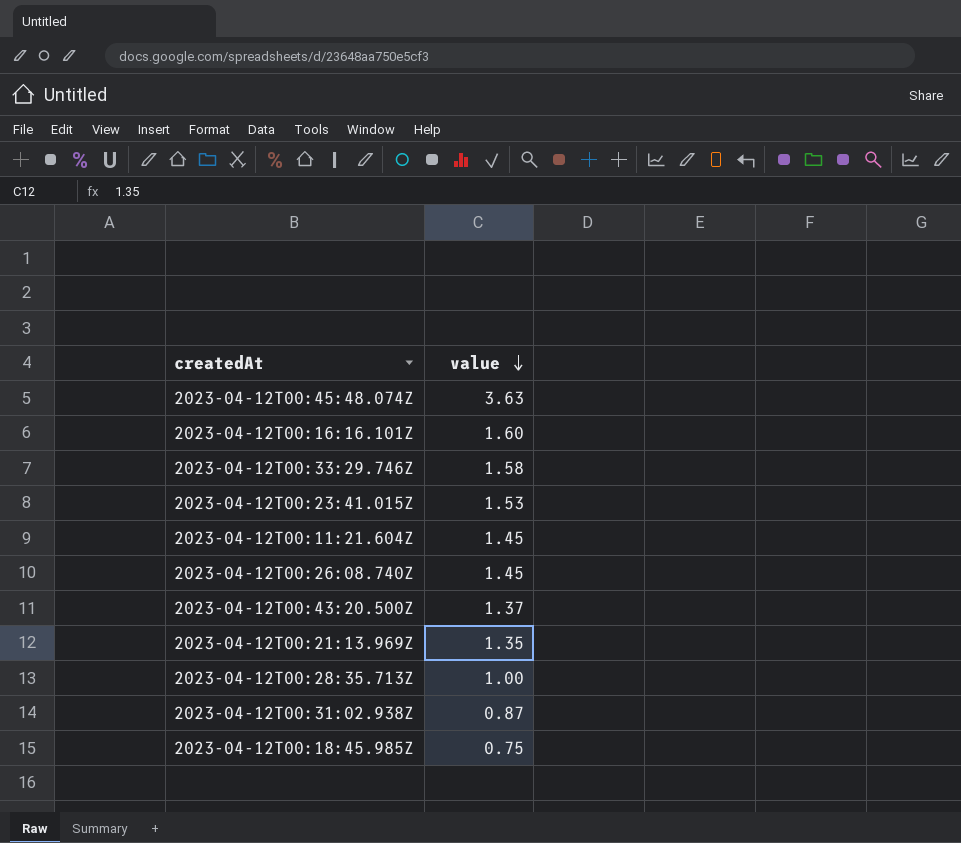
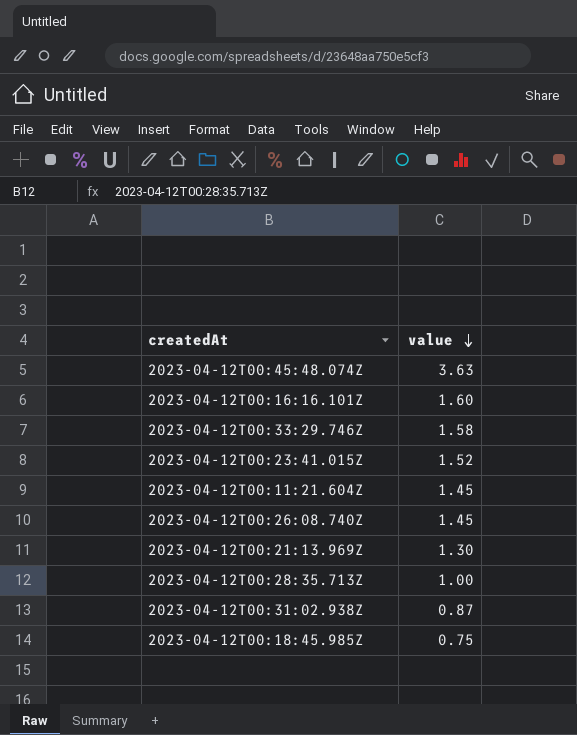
row 2023-04-12T00:43:20.500Z: 1.37 -> none
2023-04-12T00:23:41.015Z | value: 1.53 -> 1.52
2023-04-12T00:21:13.969Z | value: 1.35 -> 1.30

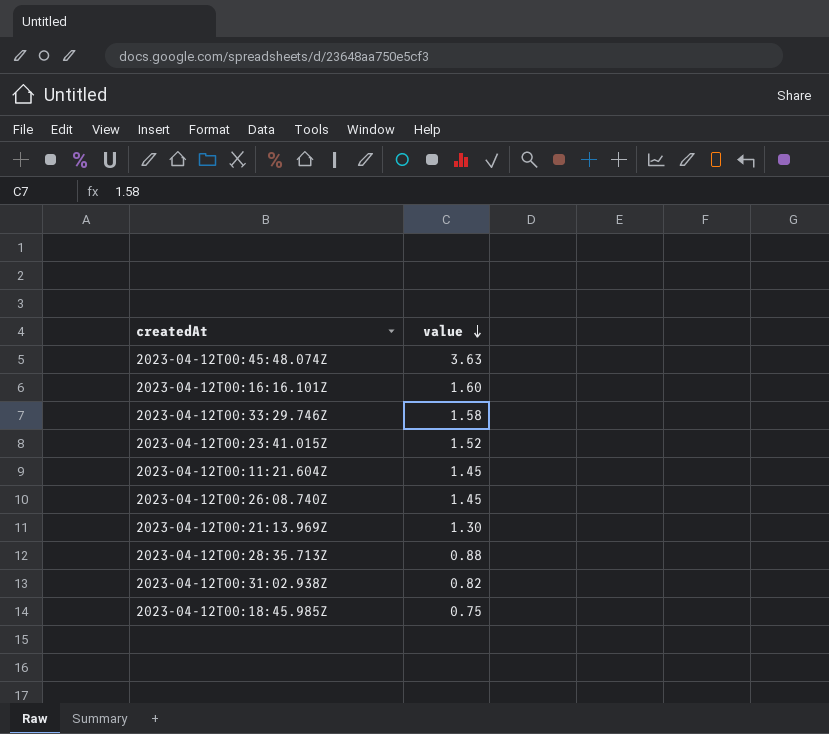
2023-04-12T00:28:35.713Z | value: 1.00 -> 0.88
2023-04-12T00:31:02.938Z | value: 0.87 -> 0.82

